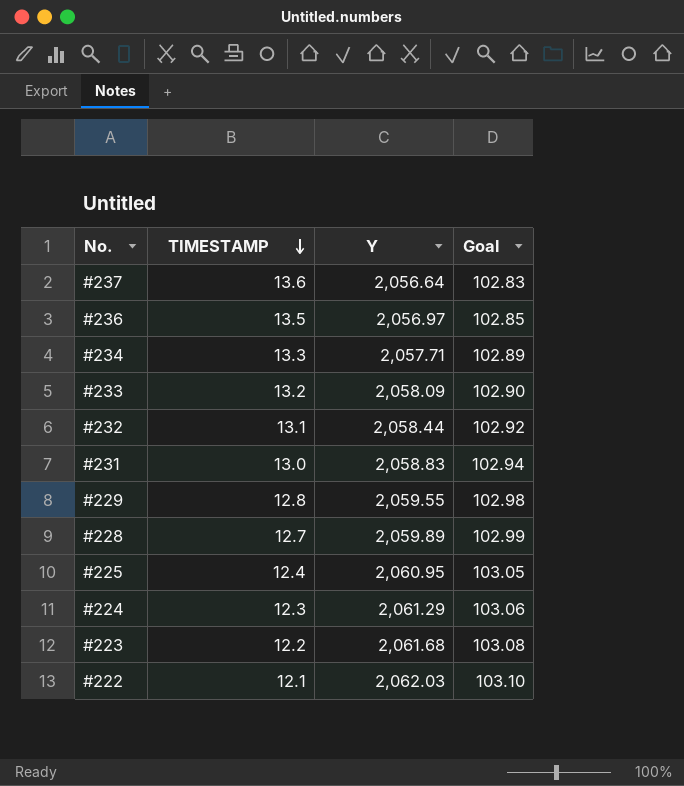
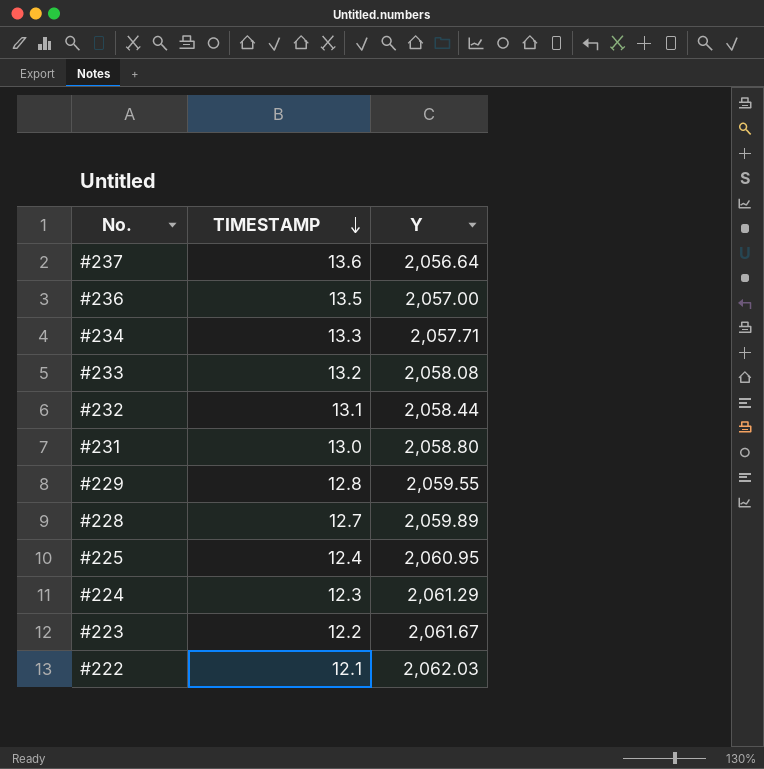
column Goal | formula: [Y] * 0.05 -> none
#236 | Y: 2,056.97 -> 2,057.00
#233 | Y: 2,058.09 -> 2,058.08
#231 | Y: 2,058.83 -> 2,058.80
#223 | Y: 2,061.68 -> 2,061.67

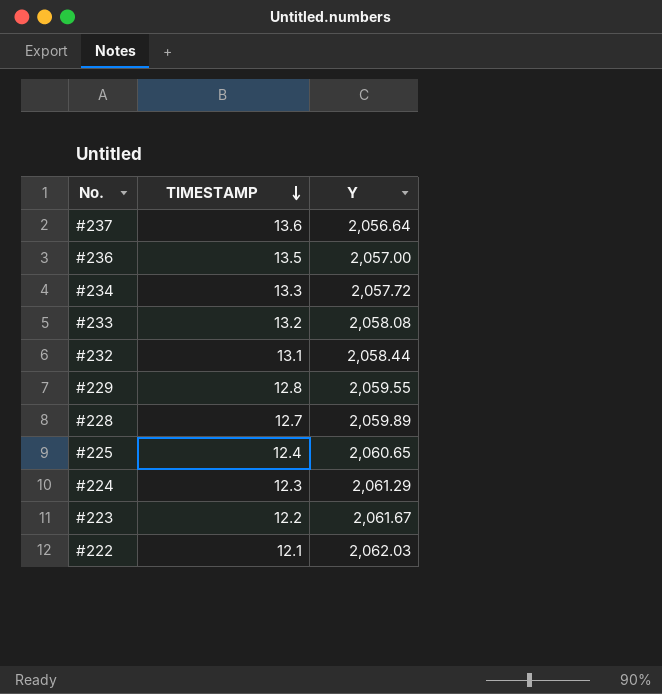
row #231: 13.0 | 2,058.80 -> none
#234 | Y: 2,057.71 -> 2,057.72
#225 | Y: 2,060.95 -> 2,060.65

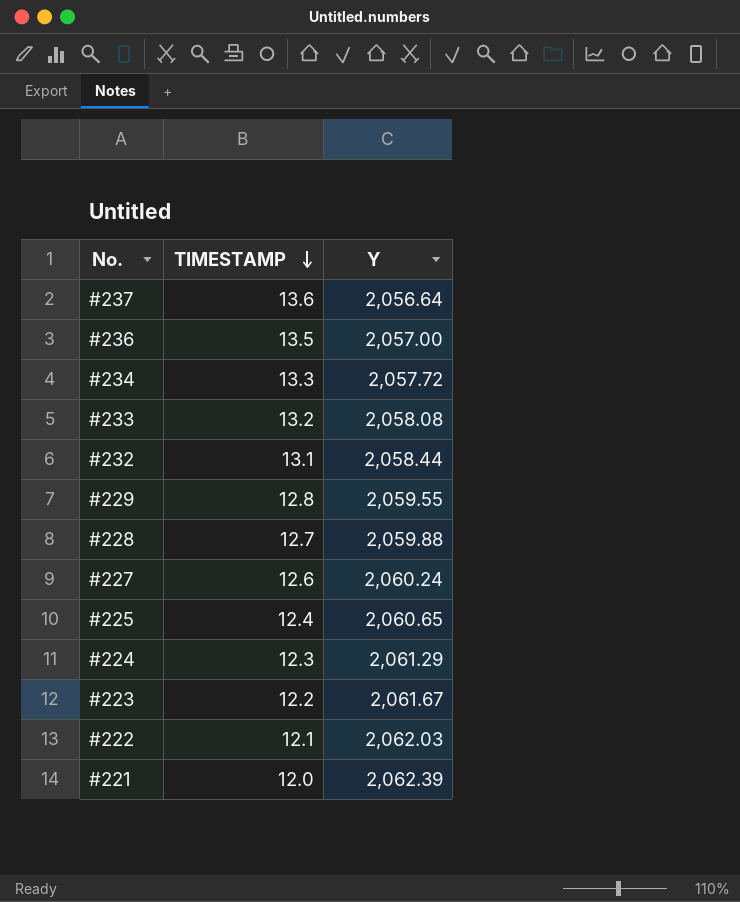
#228 | Y: 2,059.89 -> 2,059.88
row #227: none -> 12.6 | 2,060.24
row #221: none -> 12.0 | 2,062.39

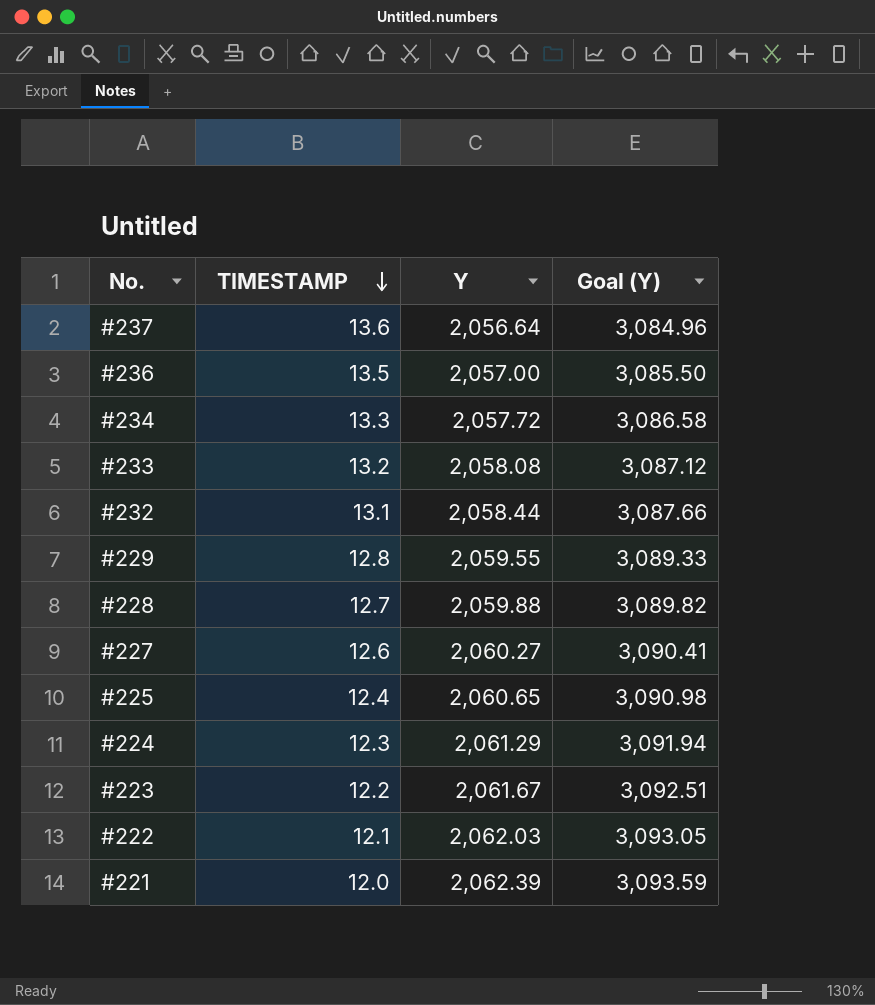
column Goal (Y) | formula: none -> [Y] * 1.5
#227 | Y: 2,060.24 -> 2,060.27

